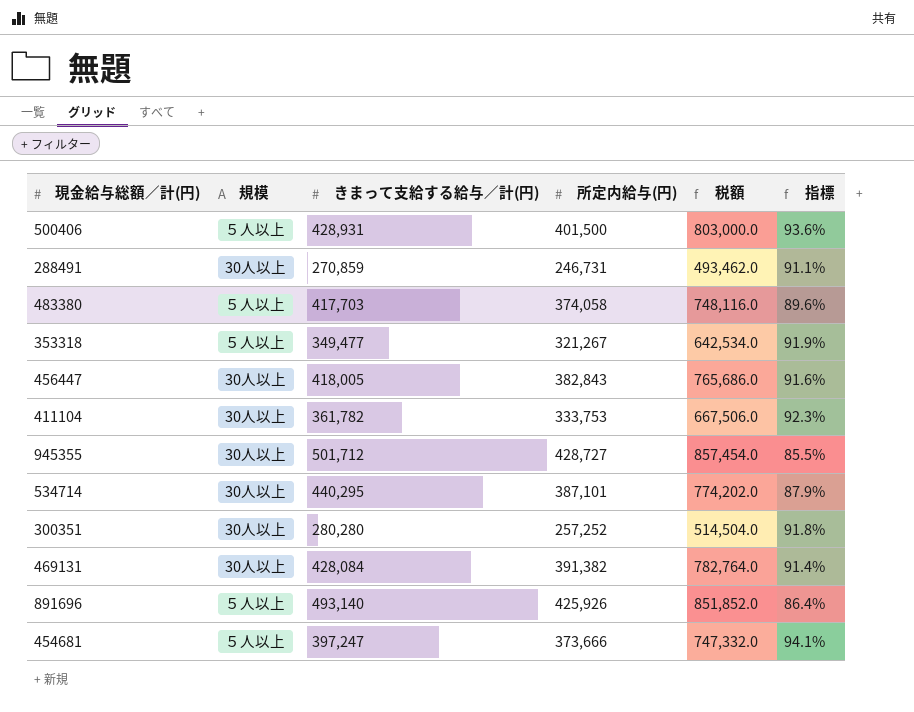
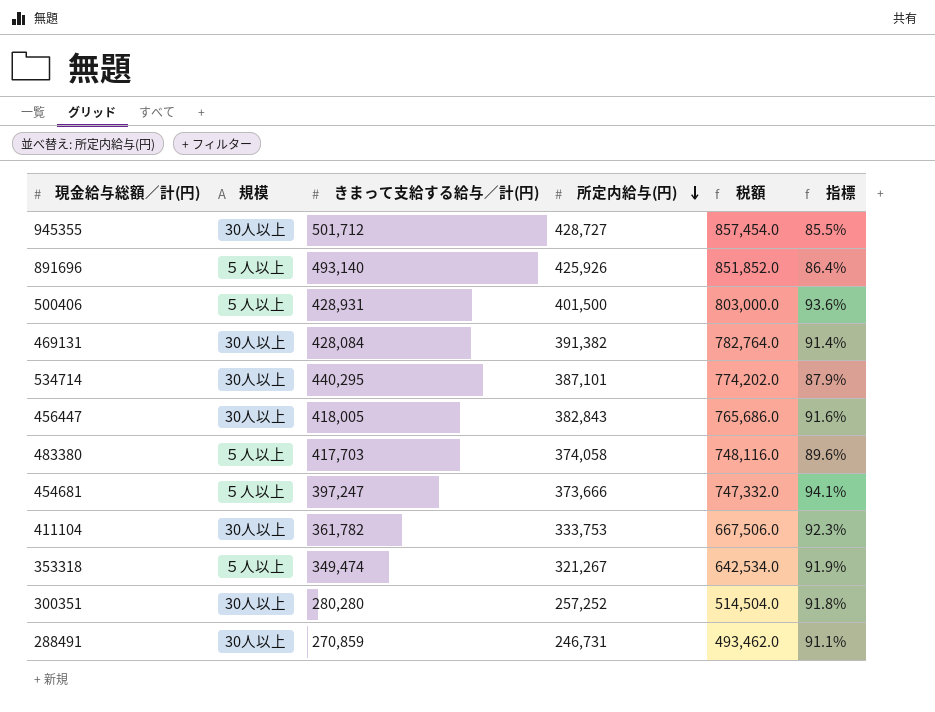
row order: none -> 所定内給与(円) descending
353318 | きまって支給する給与／計(円): 349,477 -> 349,474

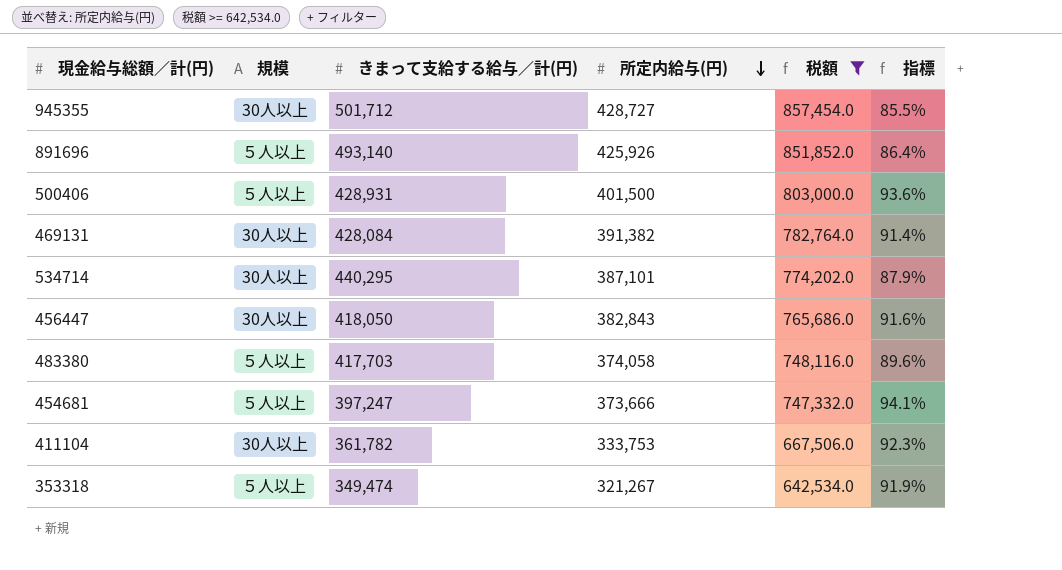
filter: none -> 税額 >= 642,534.0
456447 | きまって支給する給与／計(円): 418,005 -> 418,050

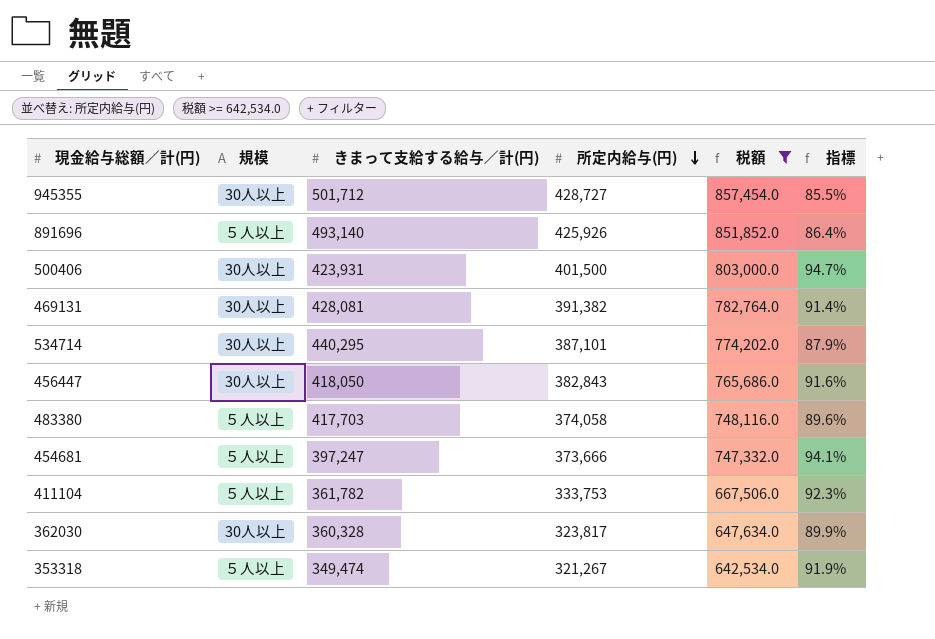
500406 | 規模: ５人以上 -> 30人以上
500406 | きまって支給する給与／計(円): 428,931 -> 423,931
500406 | 指標: 93.6% -> 94.7%
469131 | きまって支給する給与／計(円): 428,084 -> 428,081
411104 | 規模: 30人以上 -> ５人以上
row 362030: none -> 30人以上 | 360,328 | 323,817 | 647,634.0 | 89.9%

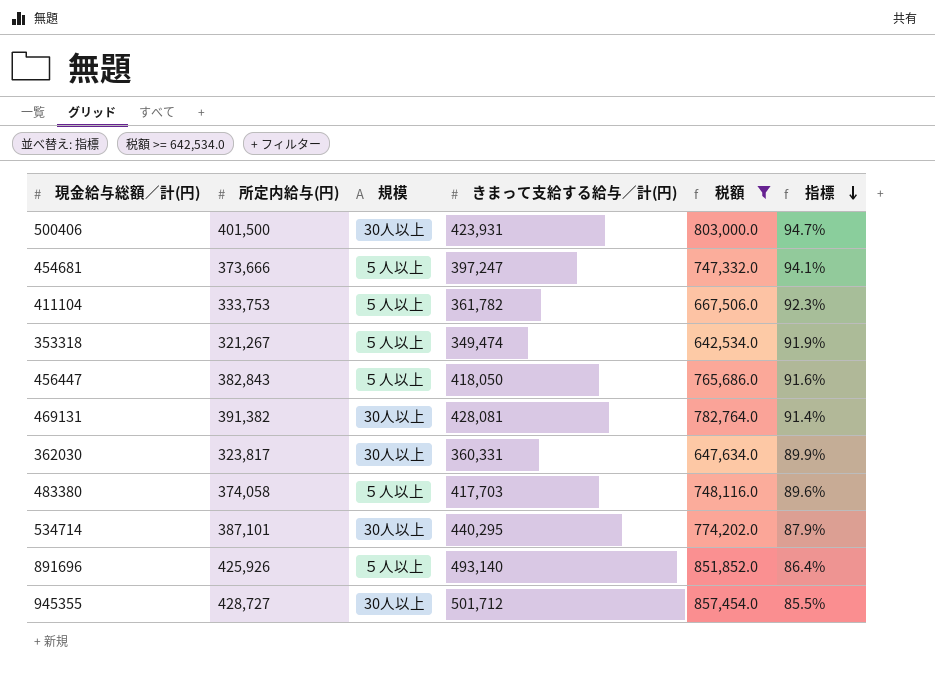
row order: 所定内給与(円) descending -> 指標 descending
column 所定内給与(円) | position: 4 -> 2
456447 | 規模: 30人以上 -> ５人以上
362030 | きまって支給する給与／計(円): 360,328 -> 360,331

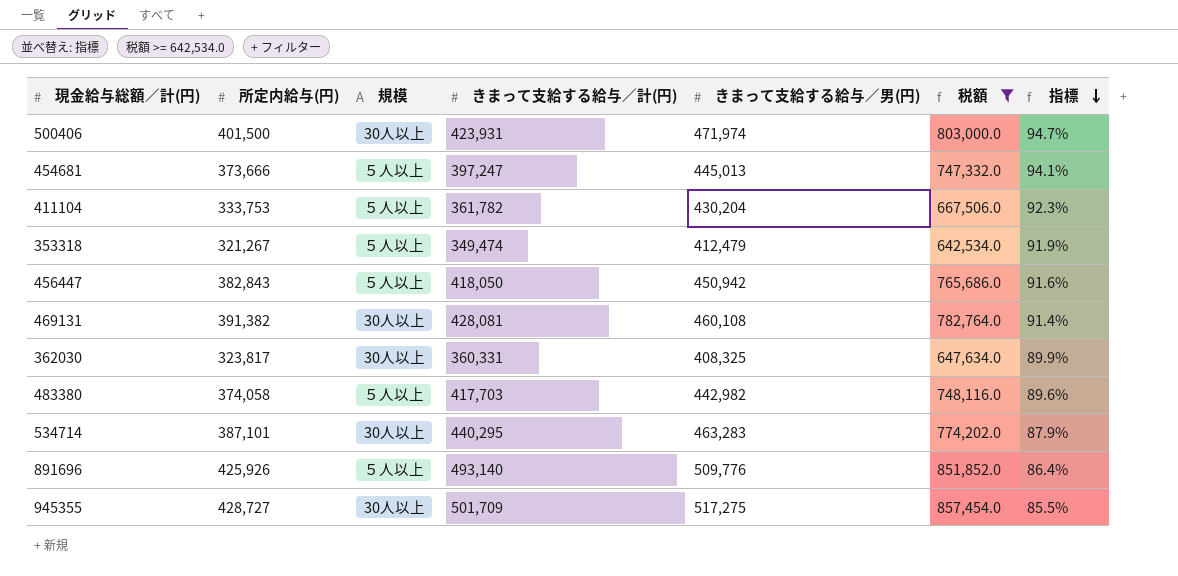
column きまって支給する給与／男(円) | position: none -> 5
945355 | きまって支給する給与／計(円): 501,712 -> 501,709

